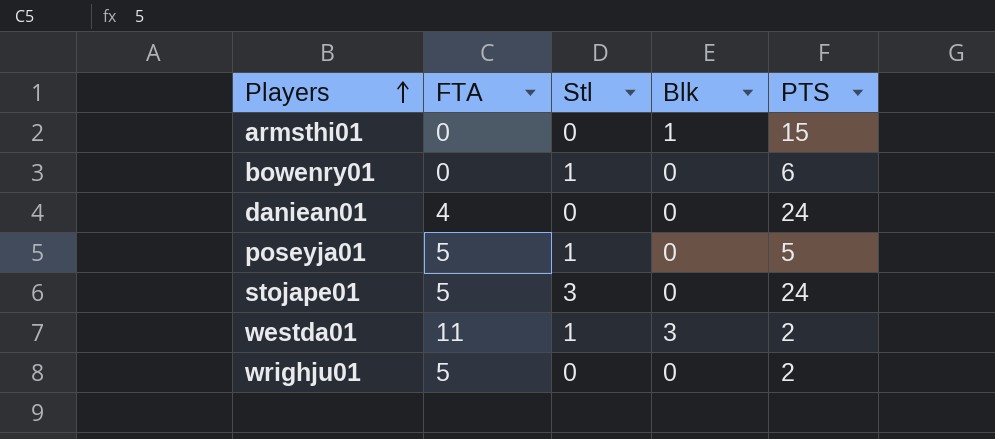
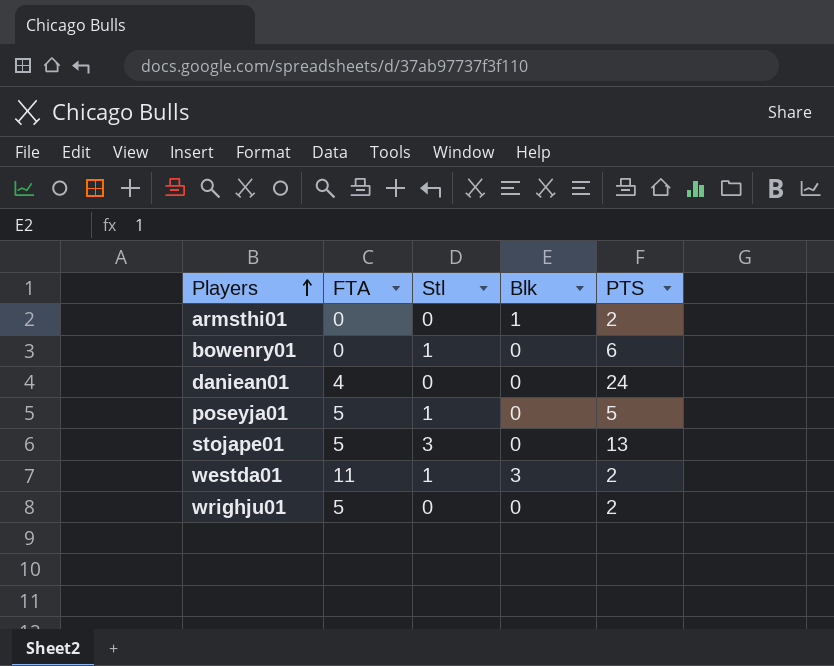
armsthi01 | PTS: 15 -> 2
stojape01 | PTS: 24 -> 13

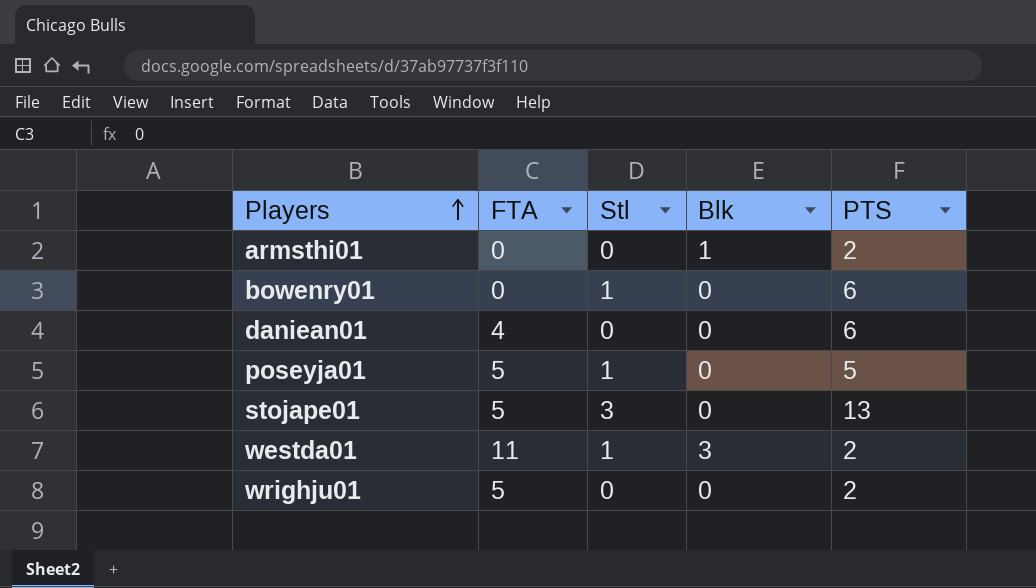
daniean01 | PTS: 24 -> 6

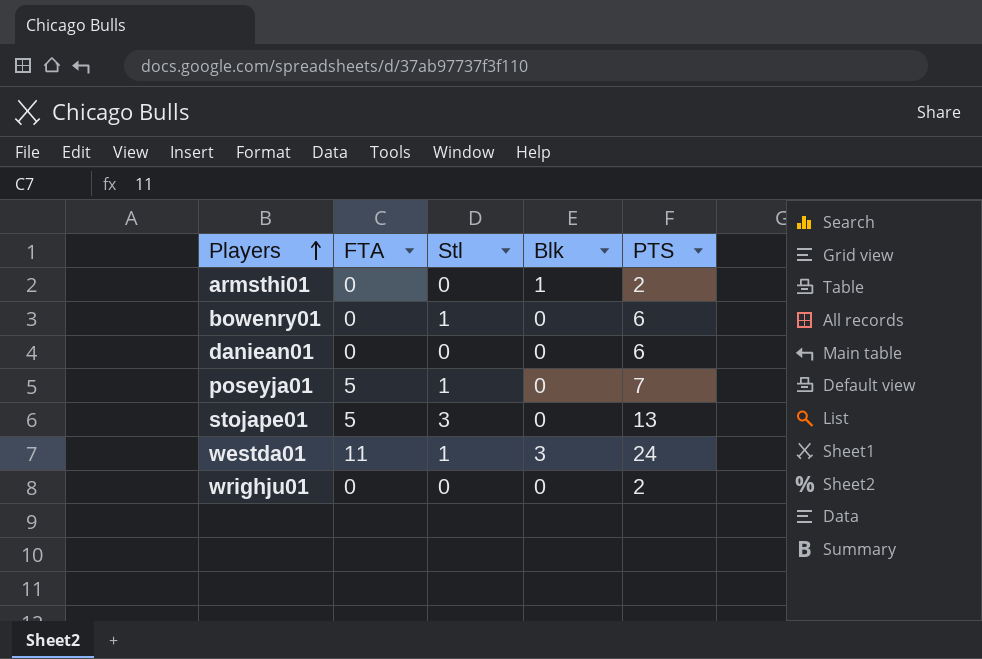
daniean01 | FTA: 4 -> 0
poseyja01 | PTS: 5 -> 7
westda01 | PTS: 2 -> 24
wrighju01 | FTA: 5 -> 0

